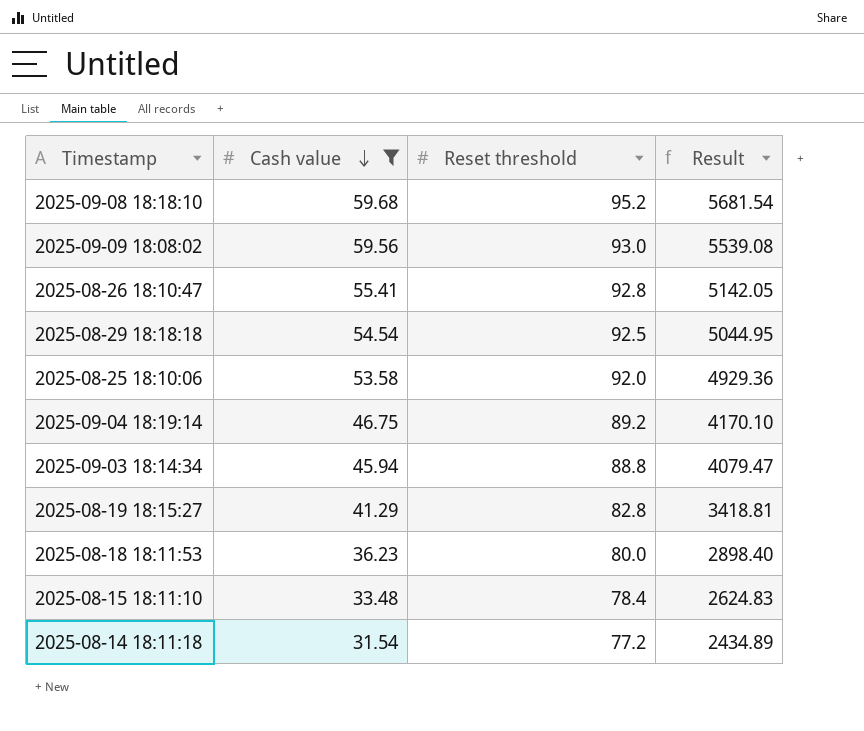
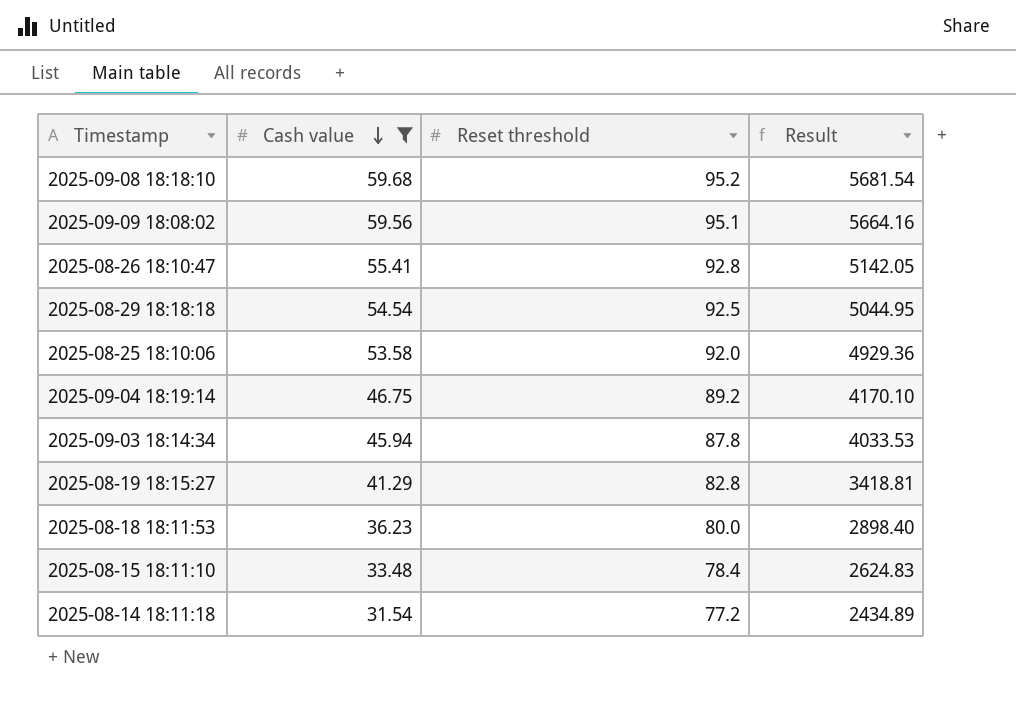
2025-09-09 18:08:02 | Reset threshold: 93.0 -> 95.1
2025-09-09 18:08:02 | Result: 5539.08 -> 5664.16
2025-09-03 18:14:34 | Reset threshold: 88.8 -> 87.8
2025-09-03 18:14:34 | Result: 4079.47 -> 4033.53

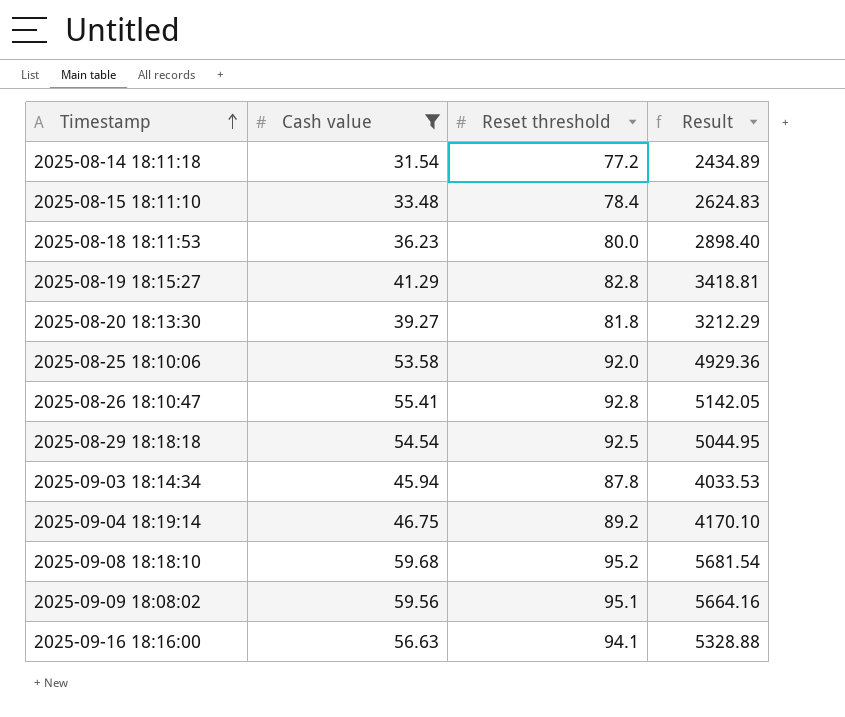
row order: Cash value descending -> Timestamp ascending
row 2025-08-20 18:13:30: none -> 39.27 | 81.8 | 3212.29
row 2025-09-16 18:16:00: none -> 56.63 | 94.1 | 5328.88

